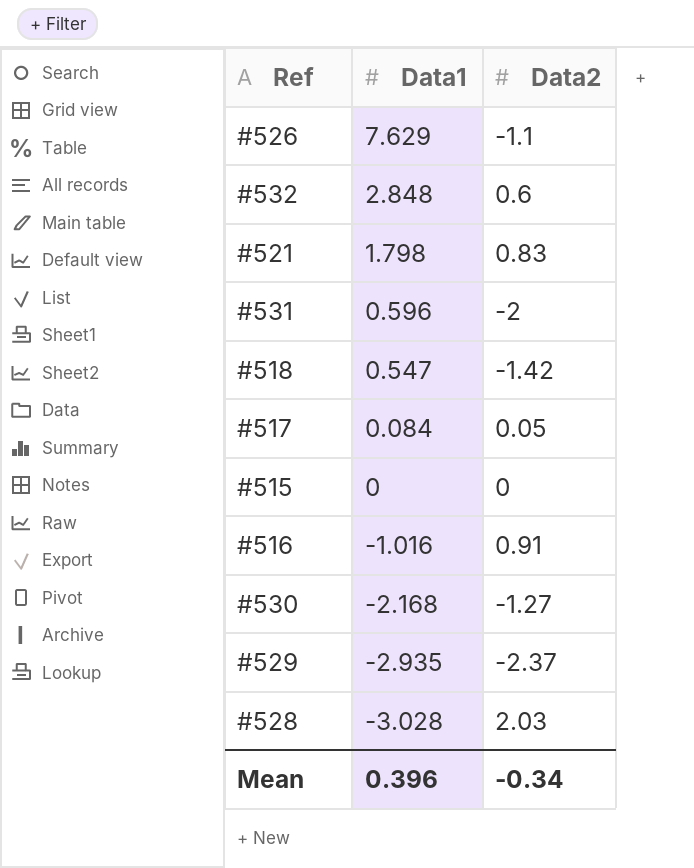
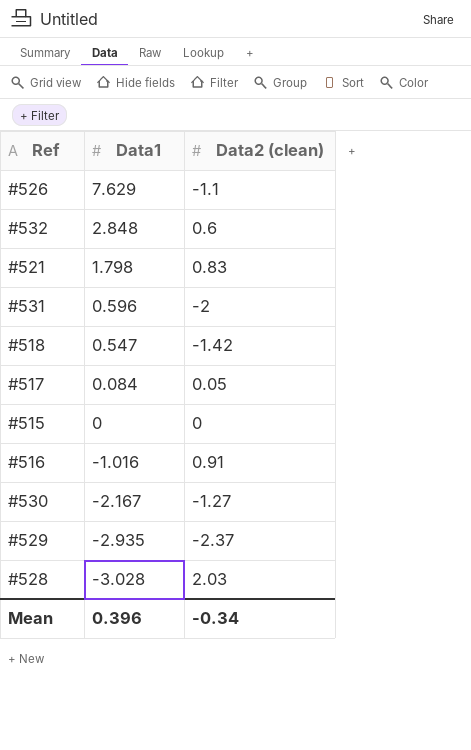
column name: Data2 -> Data2 (clean)
#530 | Data1: -2.168 -> -2.167

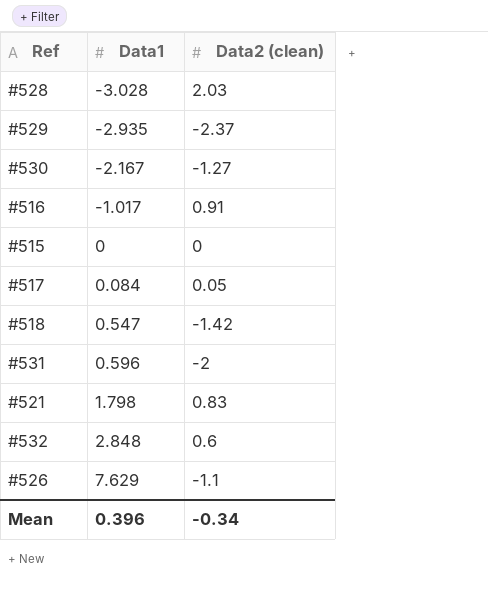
row order: Data1 descending -> Data1 ascending
#516 | Data1: -1.016 -> -1.017

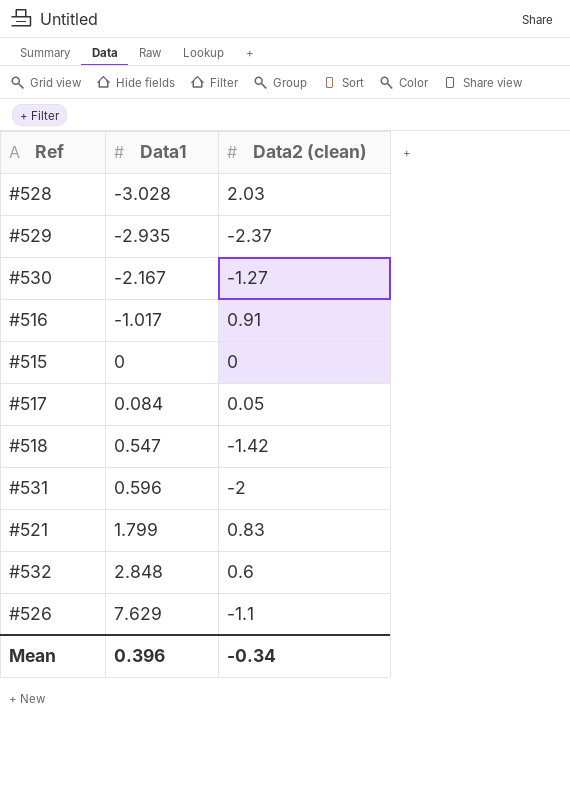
#521 | Data1: 1.798 -> 1.799

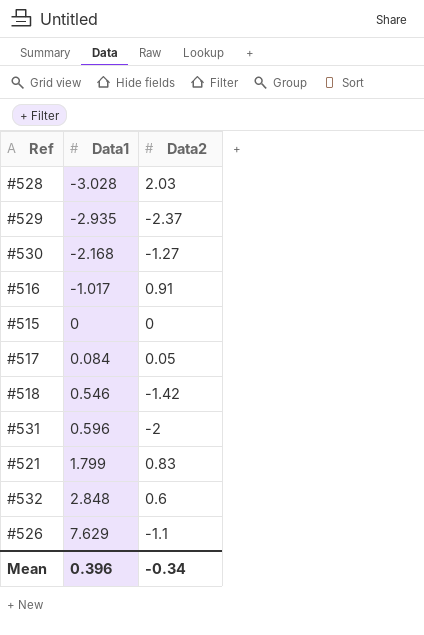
column name: Data2 (clean) -> Data2
#530 | Data1: -2.167 -> -2.168
#518 | Data1: 0.547 -> 0.546

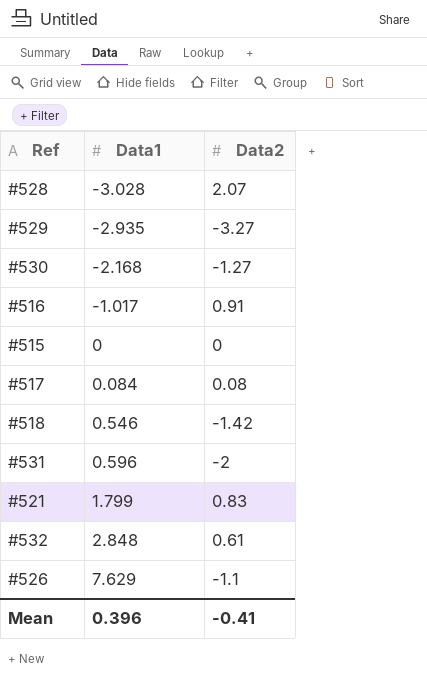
#528 | Data2: 2.03 -> 2.07
#529 | Data2: -2.37 -> -3.27
#517 | Data2: 0.05 -> 0.08
#532 | Data2: 0.6 -> 0.61
Mean | Data2: -0.34 -> -0.41

